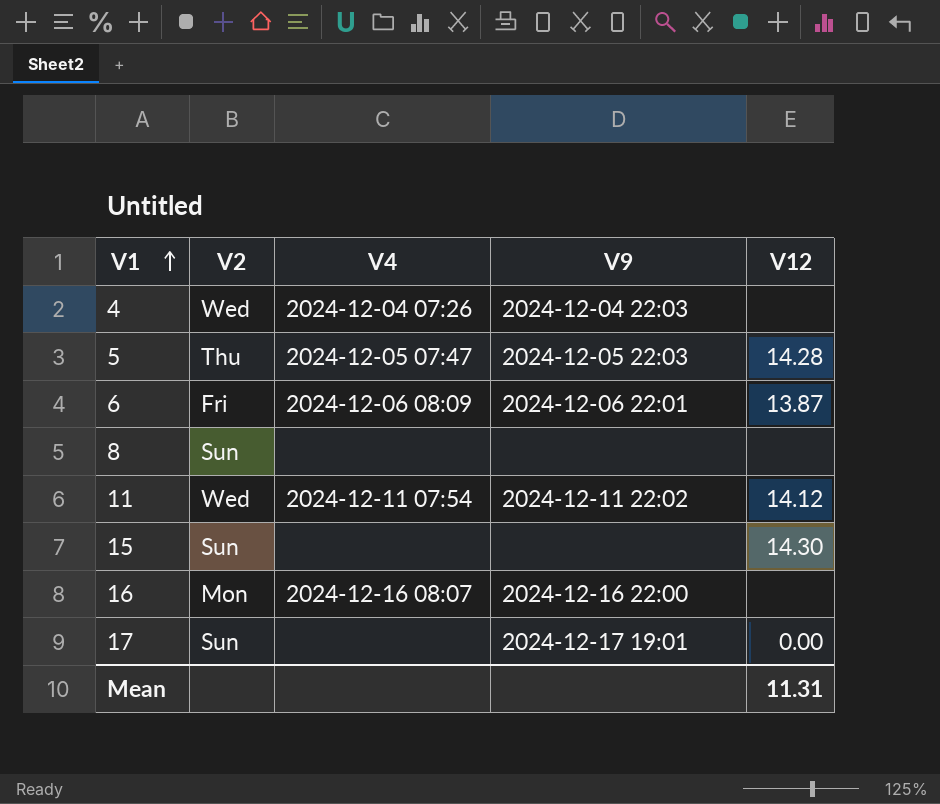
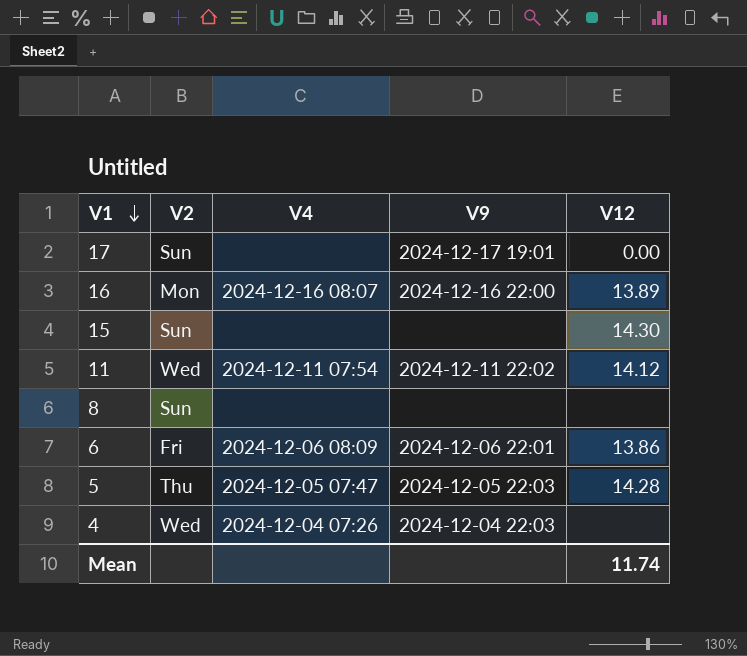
row order: V1 ascending -> V1 descending
16 | V12: none -> 13.89
6 | V12: 13.87 -> 13.86
Mean | V12: 11.31 -> 11.74

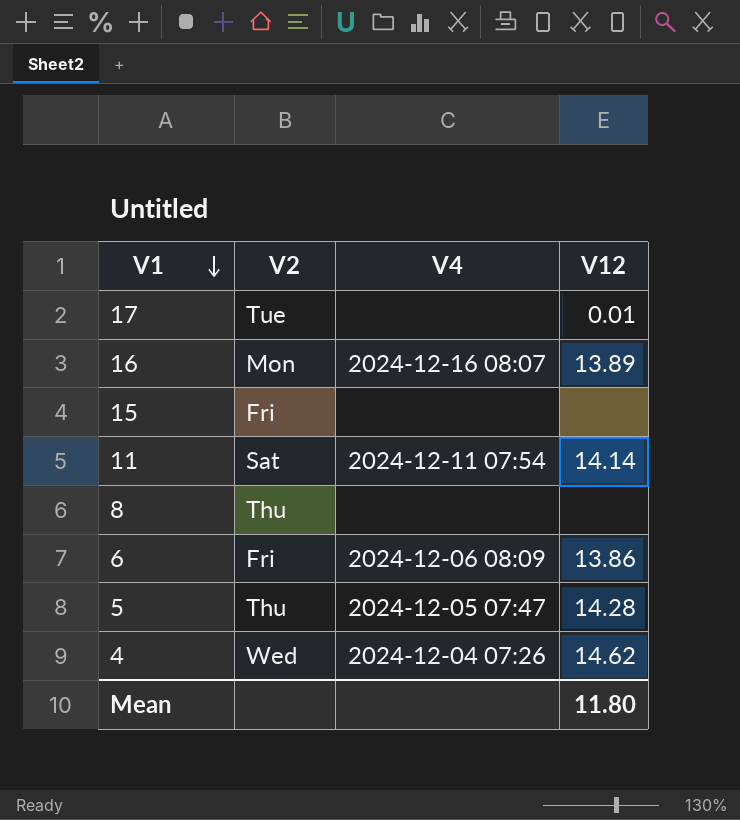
column V9 | position: 4 -> none
17 | V2: Sun -> Tue
17 | V12: 0.00 -> 0.01
15 | V2: Sun -> Fri
15 | V12: 14.30 -> none
11 | V2: Wed -> Sat
11 | V12: 14.12 -> 14.14
8 | V2: Sun -> Thu
4 | V12: none -> 14.62
Mean | V12: 11.74 -> 11.80

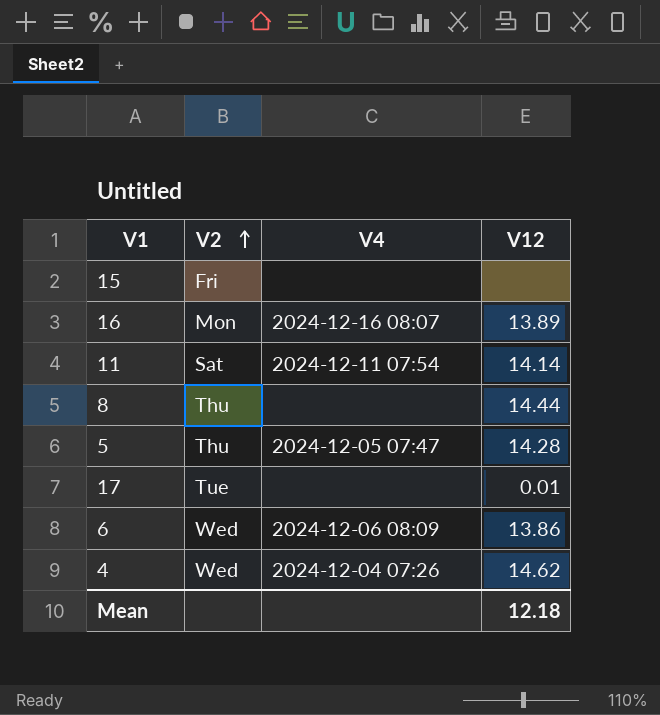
row order: V1 descending -> V2 ascending
8 | V12: none -> 14.44
6 | V2: Fri -> Wed
Mean | V12: 11.80 -> 12.18

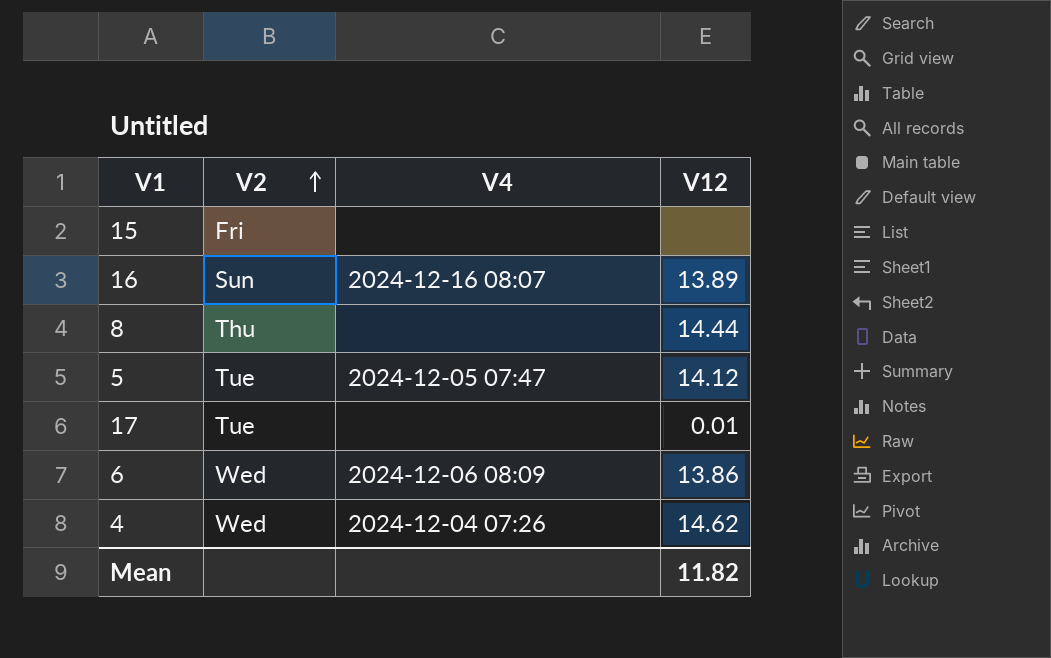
row 11: Sat | 2024-12-11 07:54 | 14.14 -> none
16 | V2: Mon -> Sun
5 | V2: Thu -> Tue
5 | V12: 14.28 -> 14.12
Mean | V12: 12.18 -> 11.82

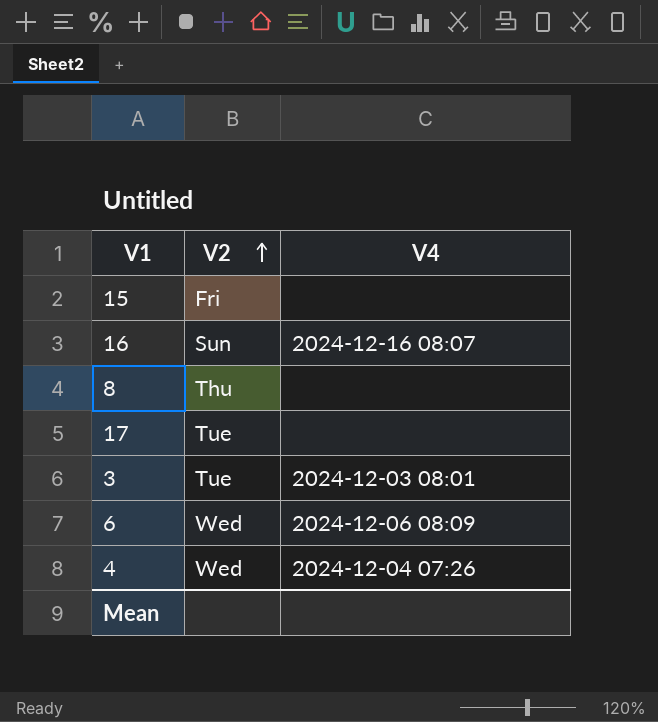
column V12 | position: 4 -> none
row 5: Tue | 2024-12-05 07:47 | 14.12 -> none
row 3: none -> Tue | 2024-12-03 08:01

